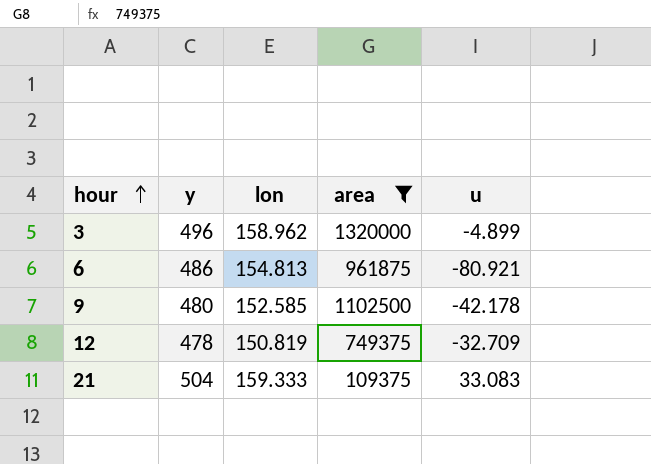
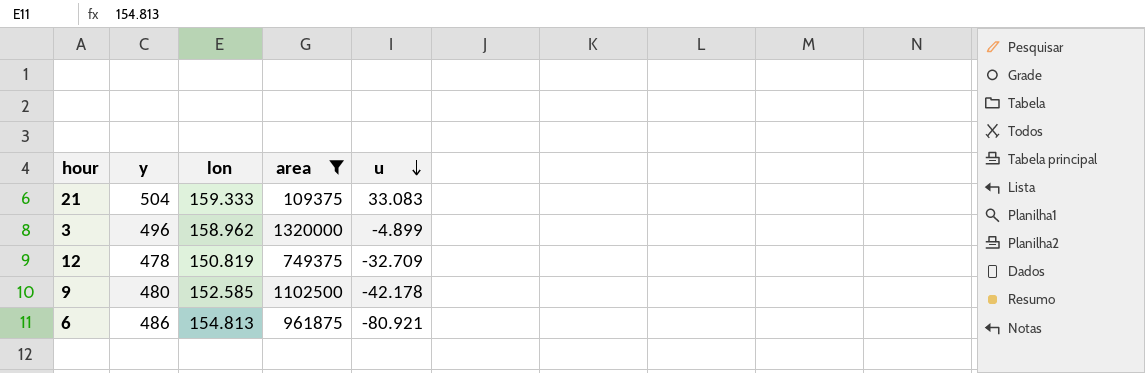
row order: hour ascending -> u descending

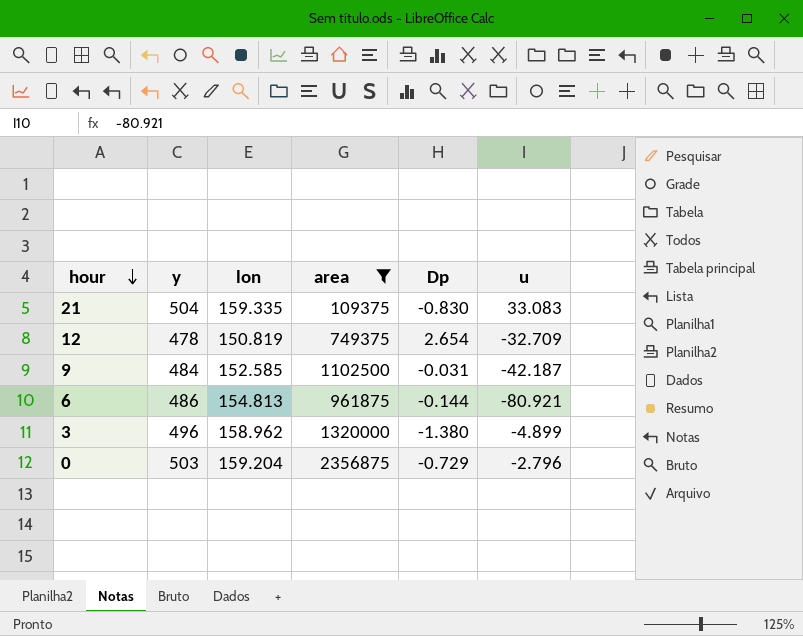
row order: u descending -> hour descending
column Dp | position: none -> 5
21 | lon: 159.333 -> 159.335
9 | y: 480 -> 484
9 | u: -42.178 -> -42.187
row 0: none -> 503 | 159.204 | 2356875 | -0.729 | -2.796

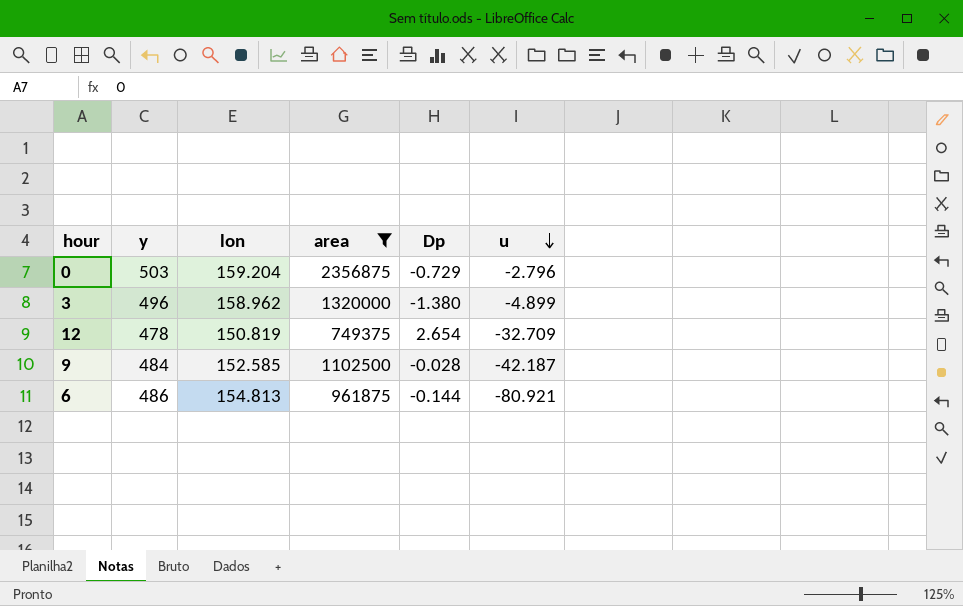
row order: hour descending -> u descending
row 21: 504 | 159.335 | 109375 | -0.830 | 33.083 -> none
9 | Dp: -0.031 -> -0.028

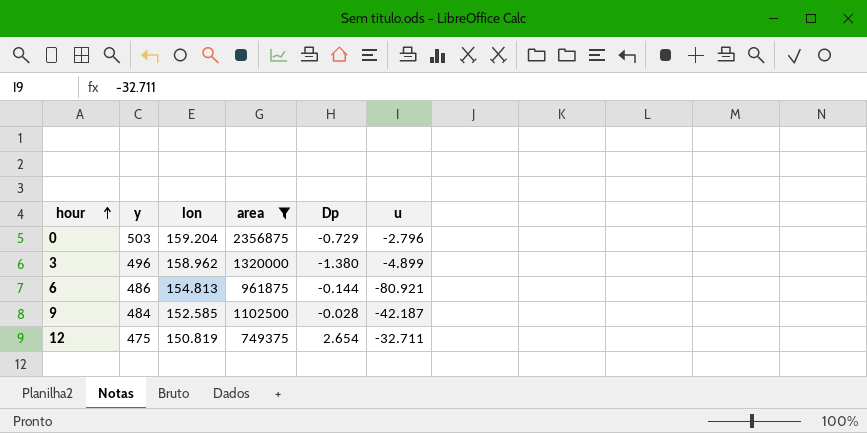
row order: u descending -> hour ascending
12 | y: 478 -> 475
12 | u: -32.709 -> -32.711

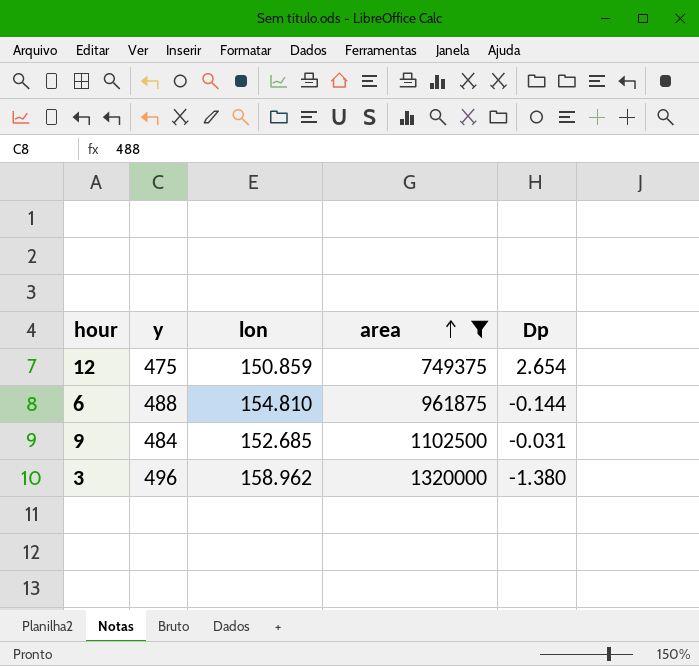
row order: hour ascending -> area ascending
column u | position: 6 -> none
row 0: 503 | 159.204 | 2356875 | -0.729 | -2.796 -> none
12 | lon: 150.819 -> 150.859
6 | y: 486 -> 488
6 | lon: 154.813 -> 154.810
9 | lon: 152.585 -> 152.685
9 | Dp: -0.028 -> -0.031

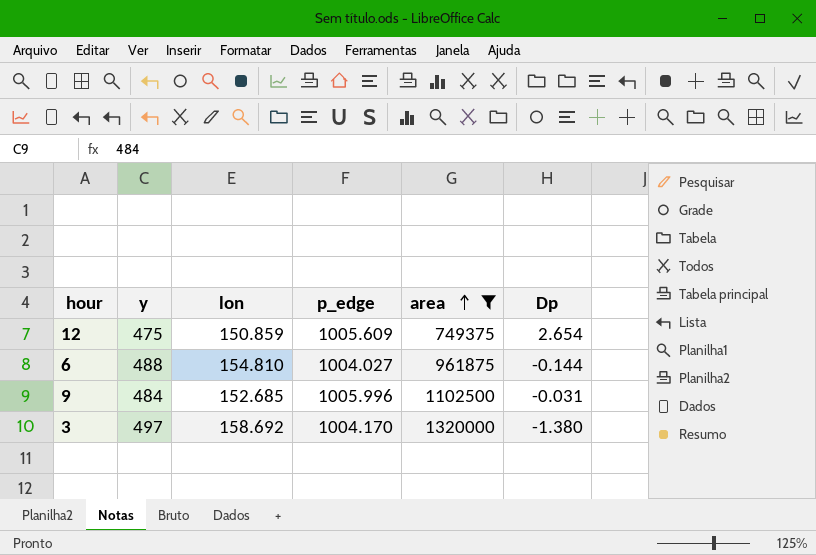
column p_edge | position: none -> 4
3 | y: 496 -> 497
3 | lon: 158.962 -> 158.692

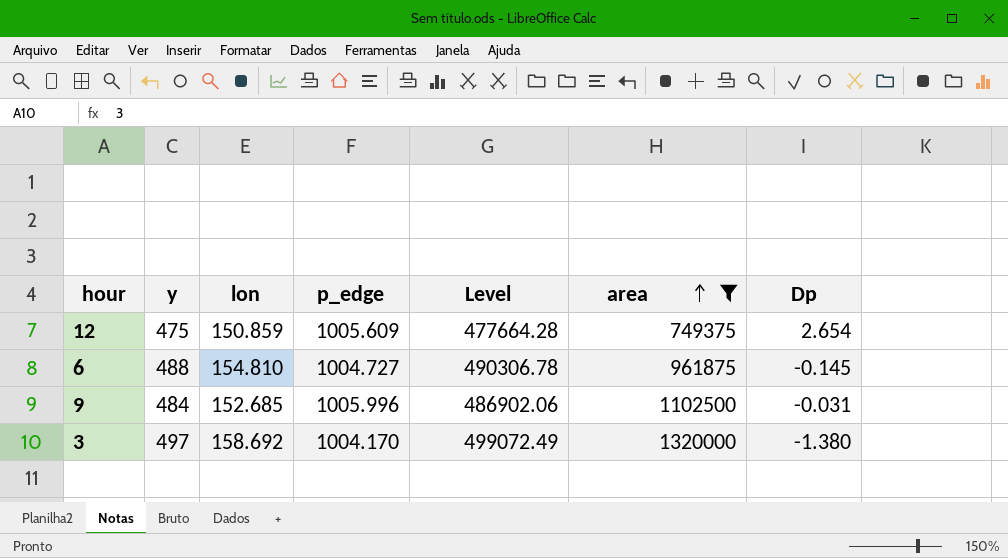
column Level | formula: none -> [y] * [p_edge]
6 | p_edge: 1004.027 -> 1004.727
6 | Dp: -0.144 -> -0.145

